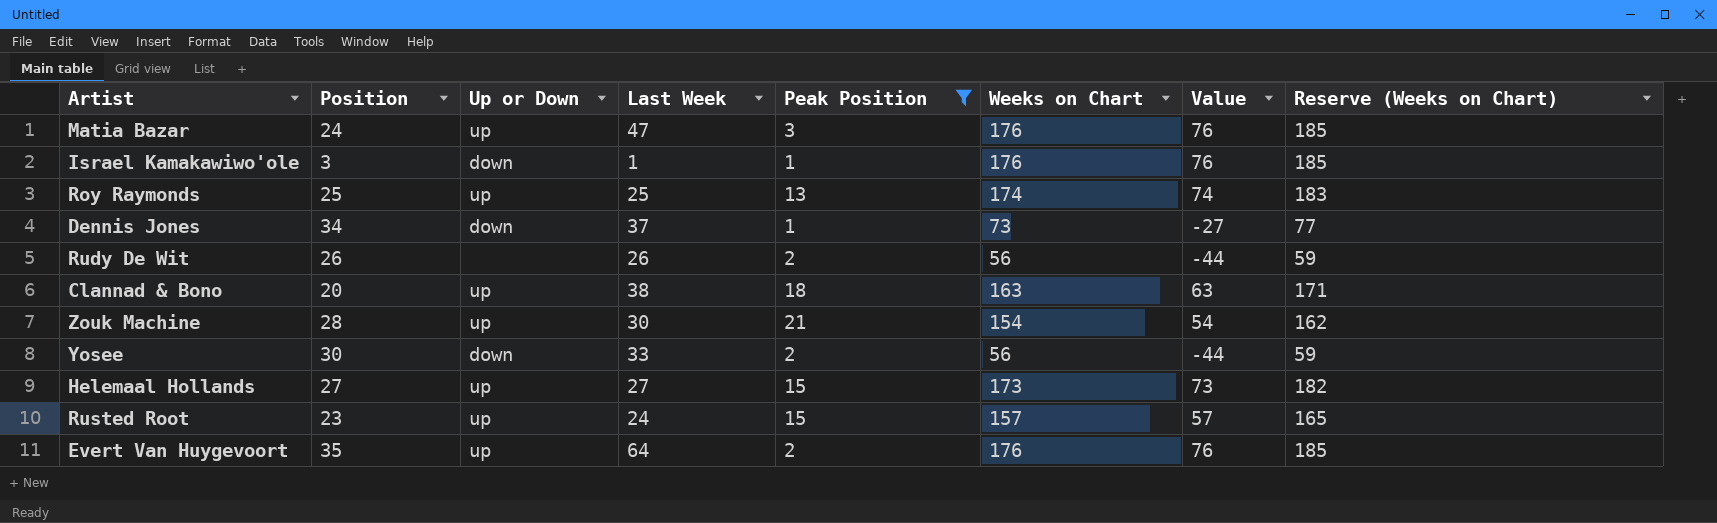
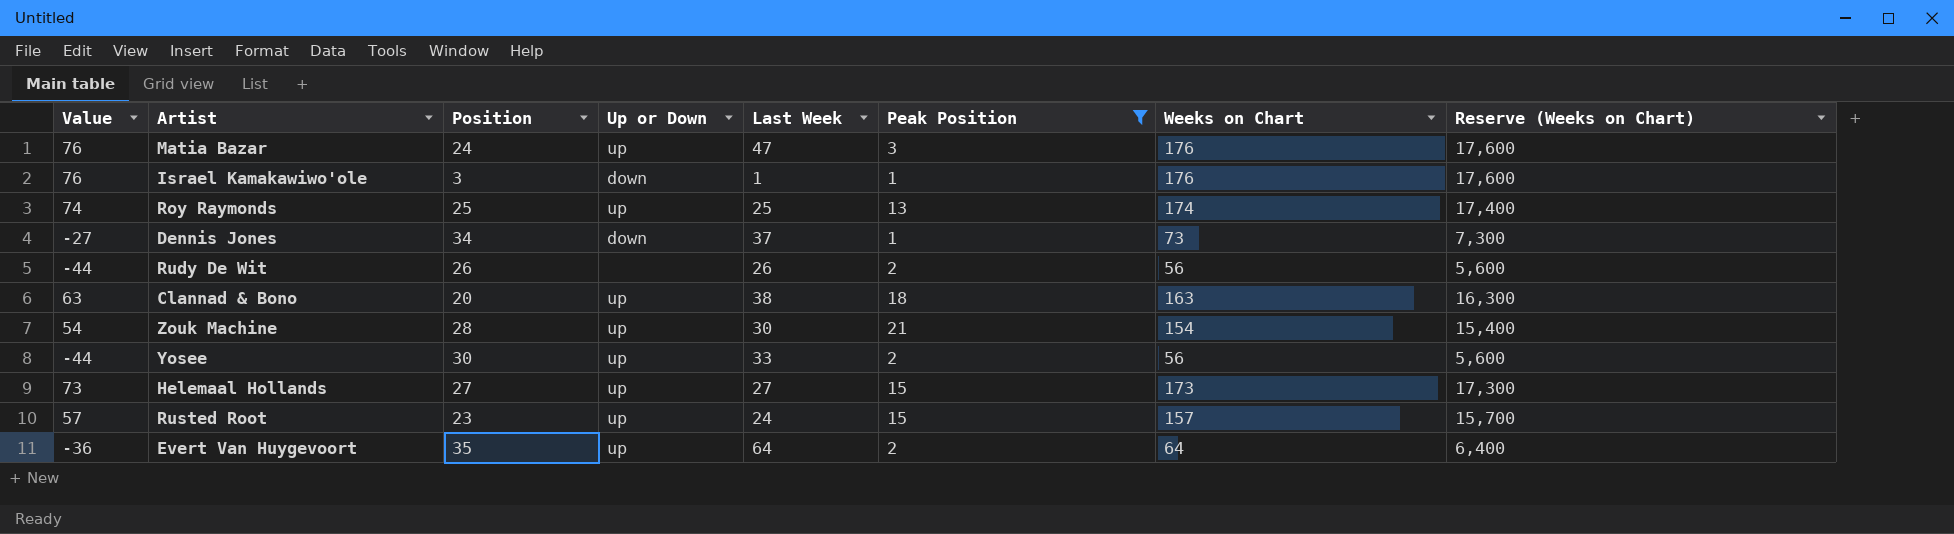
column Value | position: 7 -> 1
column Reserve (Weeks on Chart) | formula: [Weeks on Chart] * 1.05 -> [Weeks on Chart] * 100
Yosee | Up or Down: down -> up
Evert Van Huygevoort | Value: 76 -> -36
Evert Van Huygevoort | Weeks on Chart: 176 -> 64

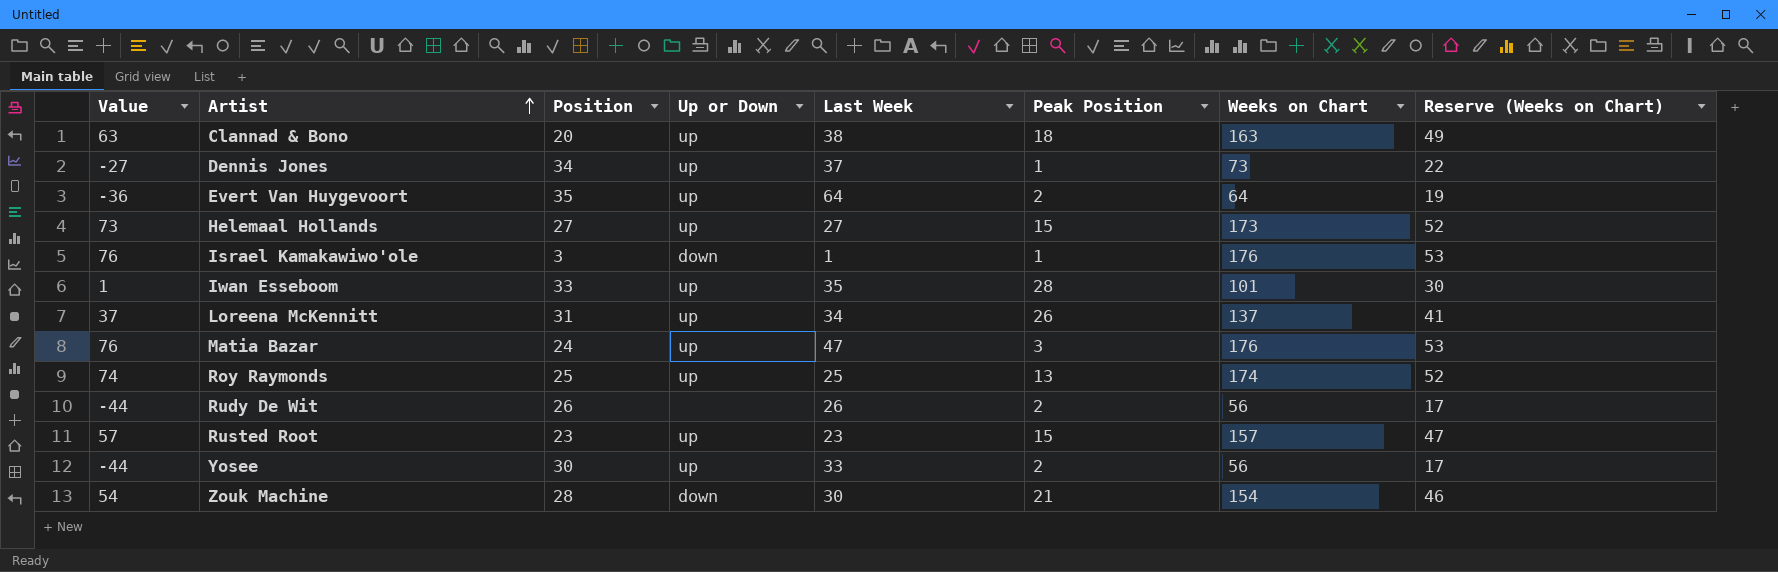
filter: Peak Position <= 21 -> none
row order: none -> Artist ascending
column Reserve (Weeks on Chart) | formula: [Weeks on Chart] * 100 -> [Weeks on Chart] * 0.3
Dennis Jones | Up or Down: down -> up
Rusted Root | Last Week: 24 -> 23
Zouk Machine | Up or Down: up -> down

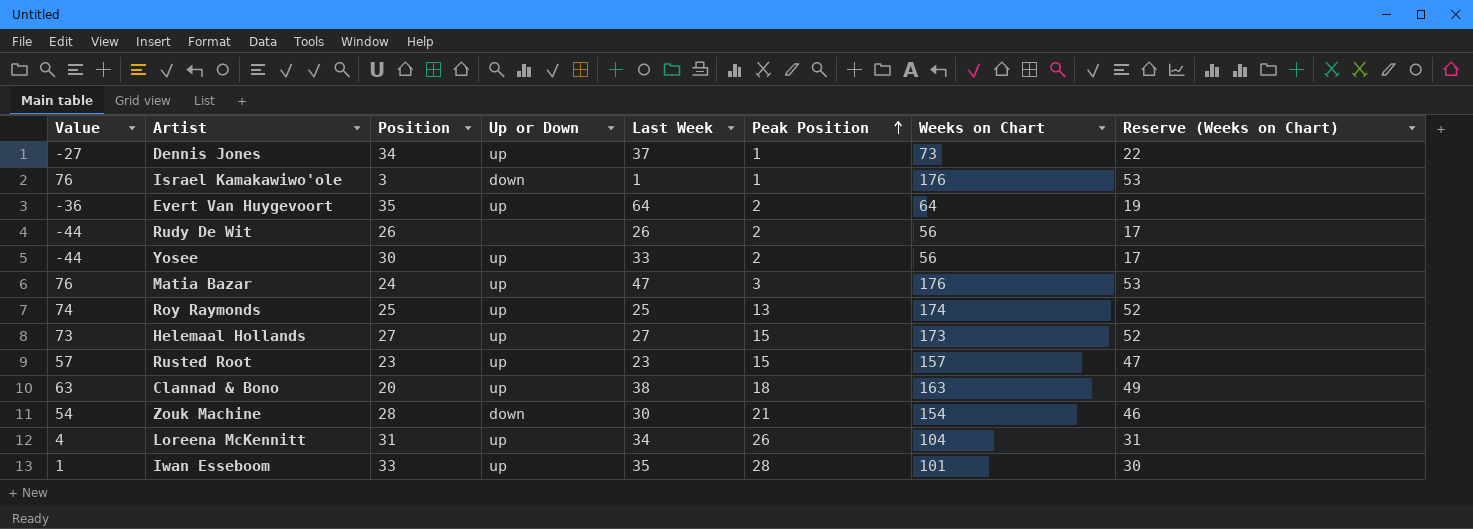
row order: Artist ascending -> Peak Position ascending
Loreena McKennitt | Value: 37 -> 4
Loreena McKennitt | Weeks on Chart: 137 -> 104
Loreena McKennitt | Reserve (Weeks on Chart): 41 -> 31

